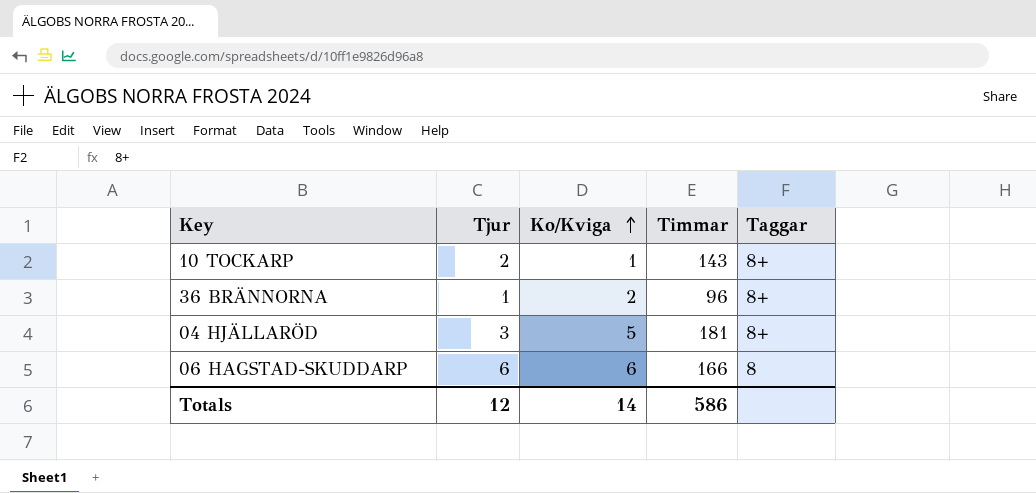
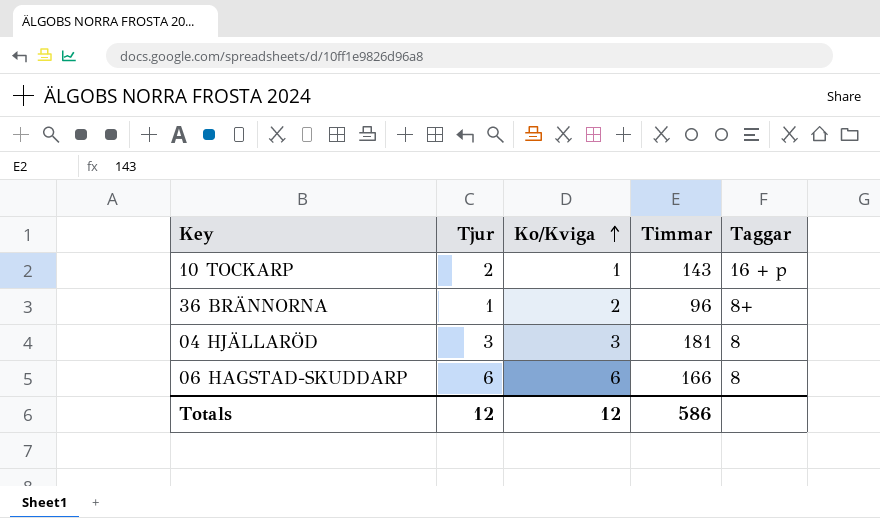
10 TOCKARP | Taggar: 8+ -> 16 + p
04 HJÄLLARÖD | Ko/Kviga: 5 -> 3
04 HJÄLLARÖD | Taggar: 8+ -> 8
Totals | Ko/Kviga: 14 -> 12

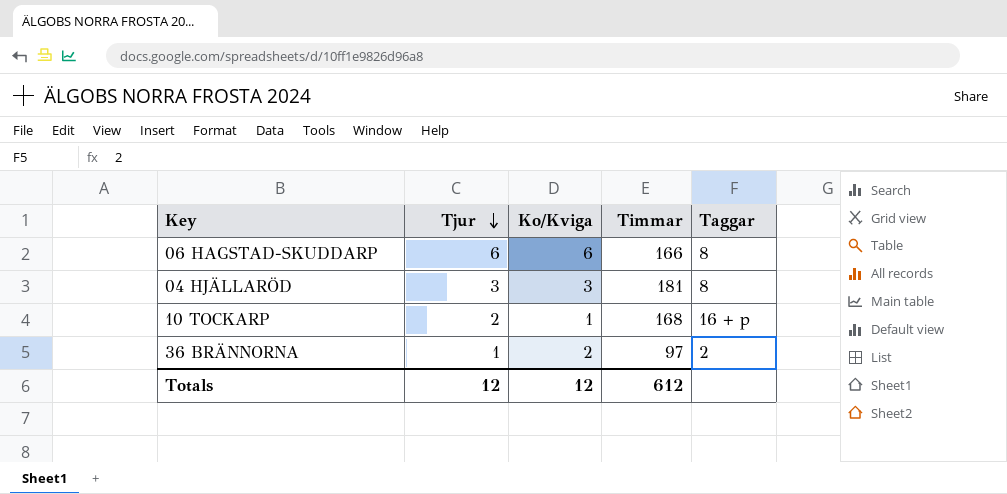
row order: Ko/Kviga ascending -> Tjur descending
10 TOCKARP | Timmar: 143 -> 168
36 BRÄNNORNA | Timmar: 96 -> 97
36 BRÄNNORNA | Taggar: 8+ -> 2
Totals | Timmar: 586 -> 612

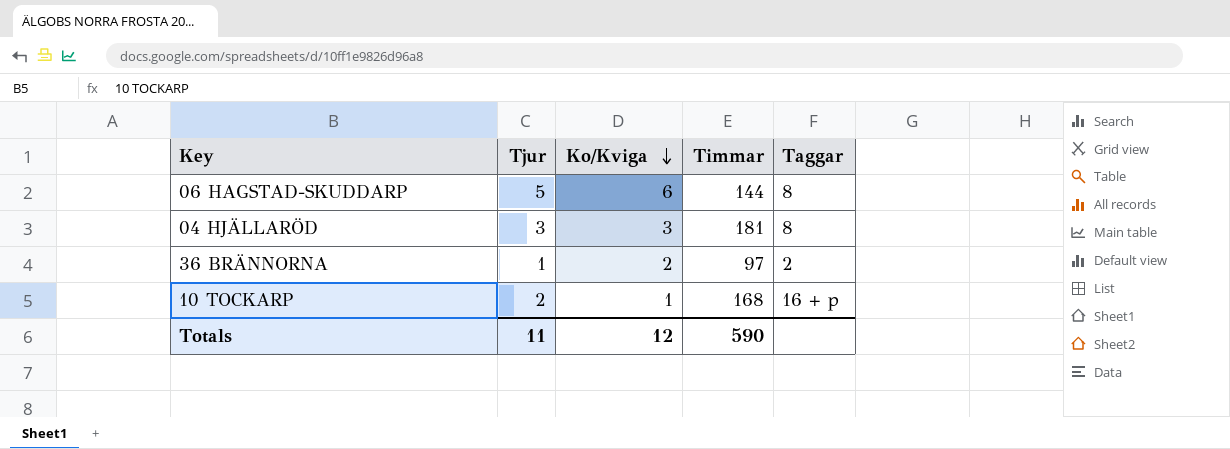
row order: Tjur descending -> Ko/Kviga descending
06 HAGSTAD-SKUDDARP | Tjur: 6 -> 5
06 HAGSTAD-SKUDDARP | Timmar: 166 -> 144
Totals | Tjur: 12 -> 11
Totals | Timmar: 612 -> 590

